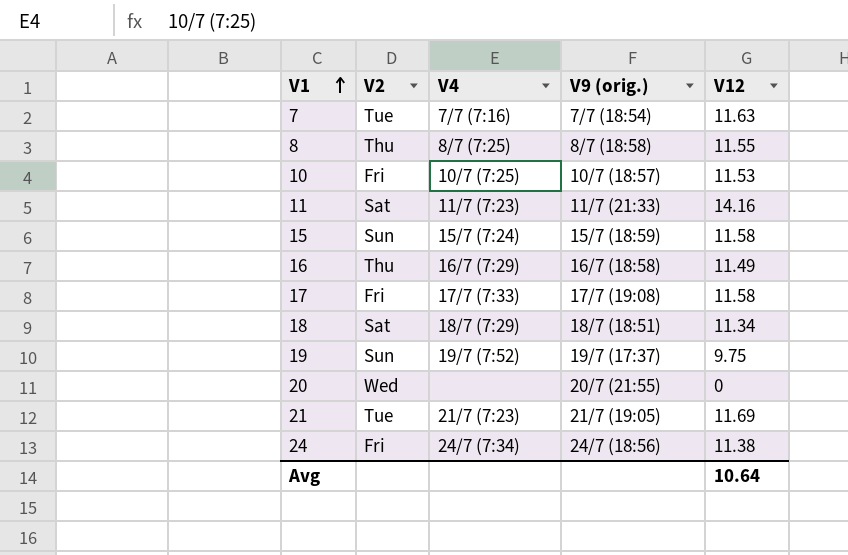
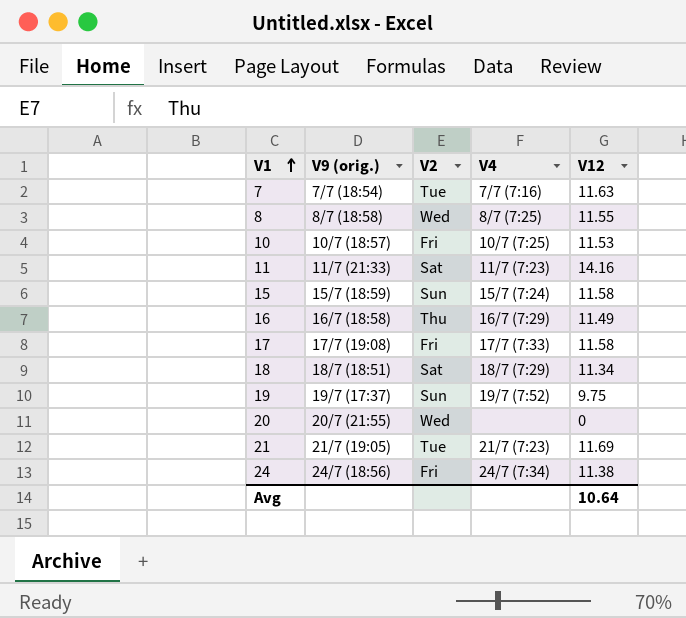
column V9 (orig.) | position: 4 -> 2
8 | V2: Thu -> Wed

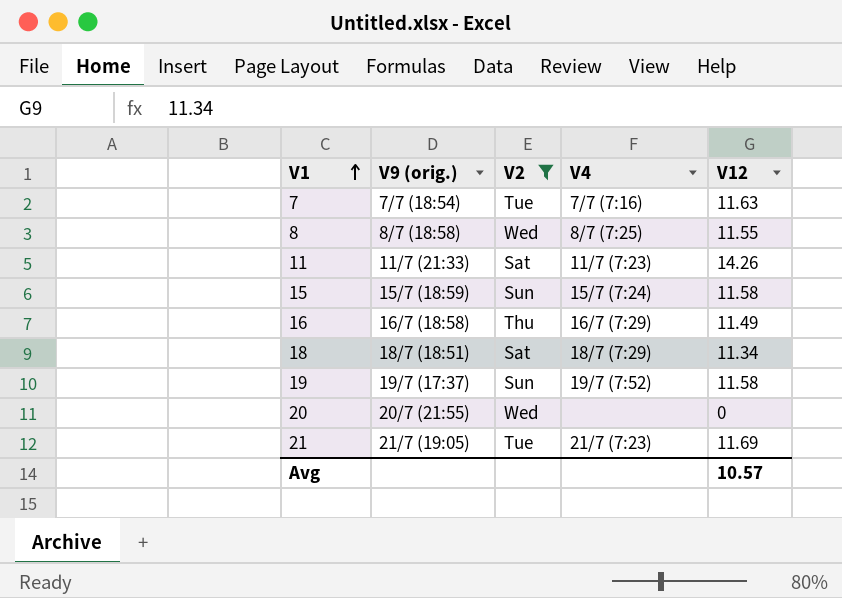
filter: none -> V2 != Fri
11 | V12: 14.16 -> 14.26
19 | V12: 9.75 -> 11.58
Avg | V12: 10.64 -> 10.57

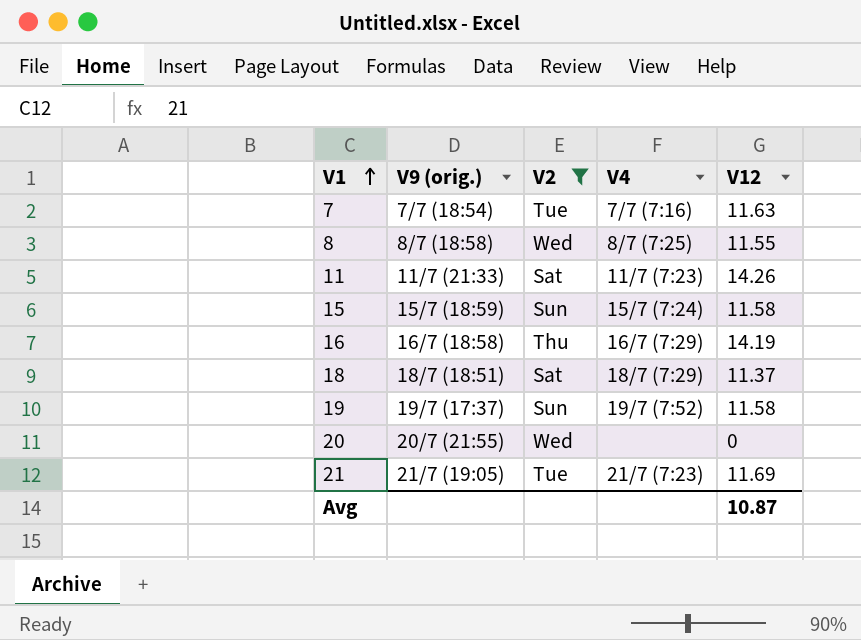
16 | V12: 11.49 -> 14.19
18 | V12: 11.34 -> 11.37
Avg | V12: 10.57 -> 10.87

